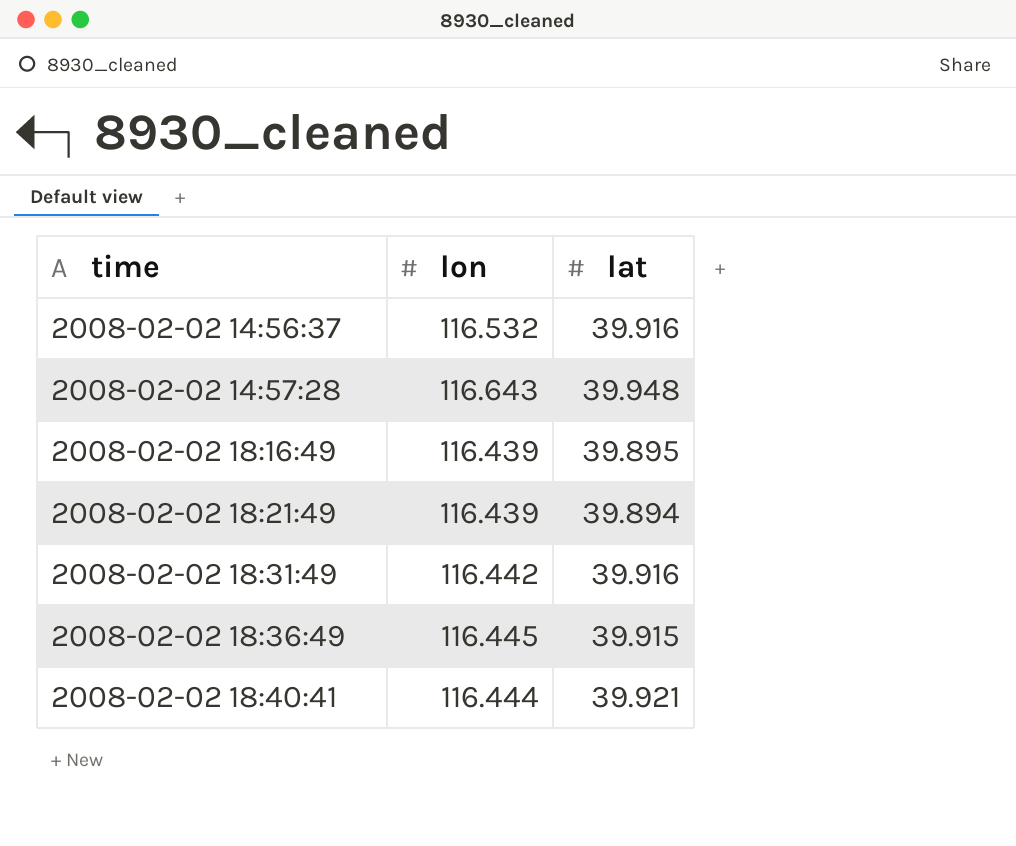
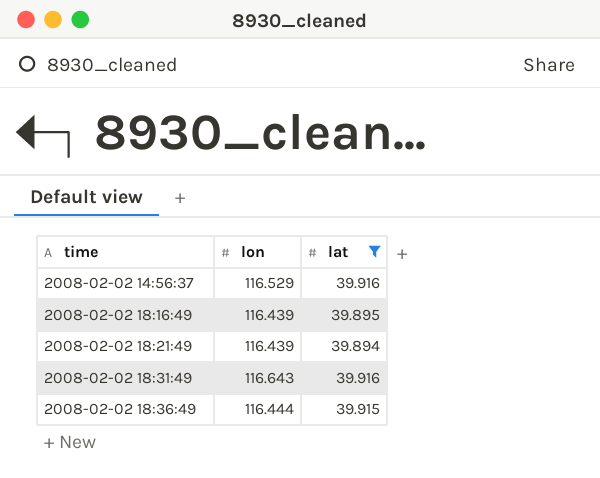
filter: none -> lat <= 39.916
2008-02-02 14:56:37 | lon: 116.532 -> 116.529
2008-02-02 18:31:49 | lon: 116.442 -> 116.643
2008-02-02 18:36:49 | lon: 116.445 -> 116.444

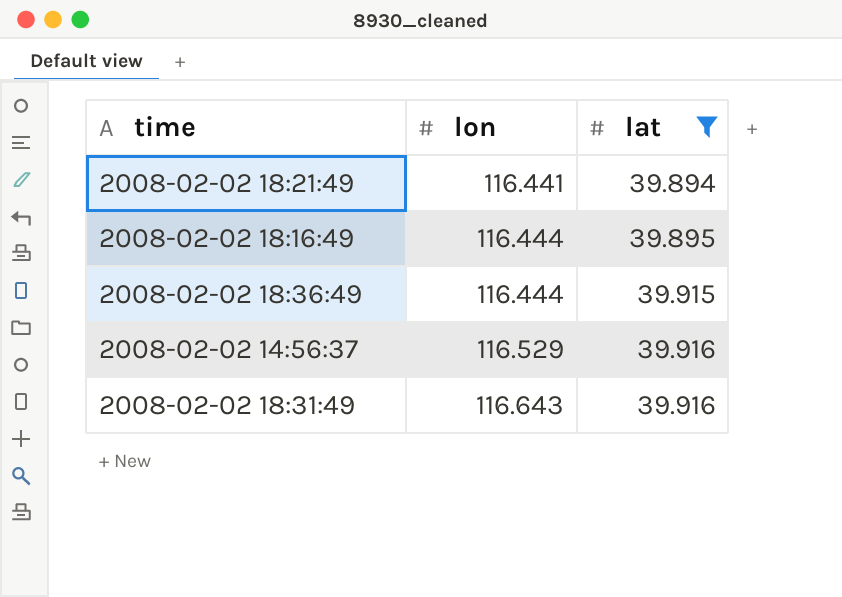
row order: time ascending -> lon ascending
2008-02-02 18:21:49 | lon: 116.439 -> 116.441
2008-02-02 18:16:49 | lon: 116.439 -> 116.444

